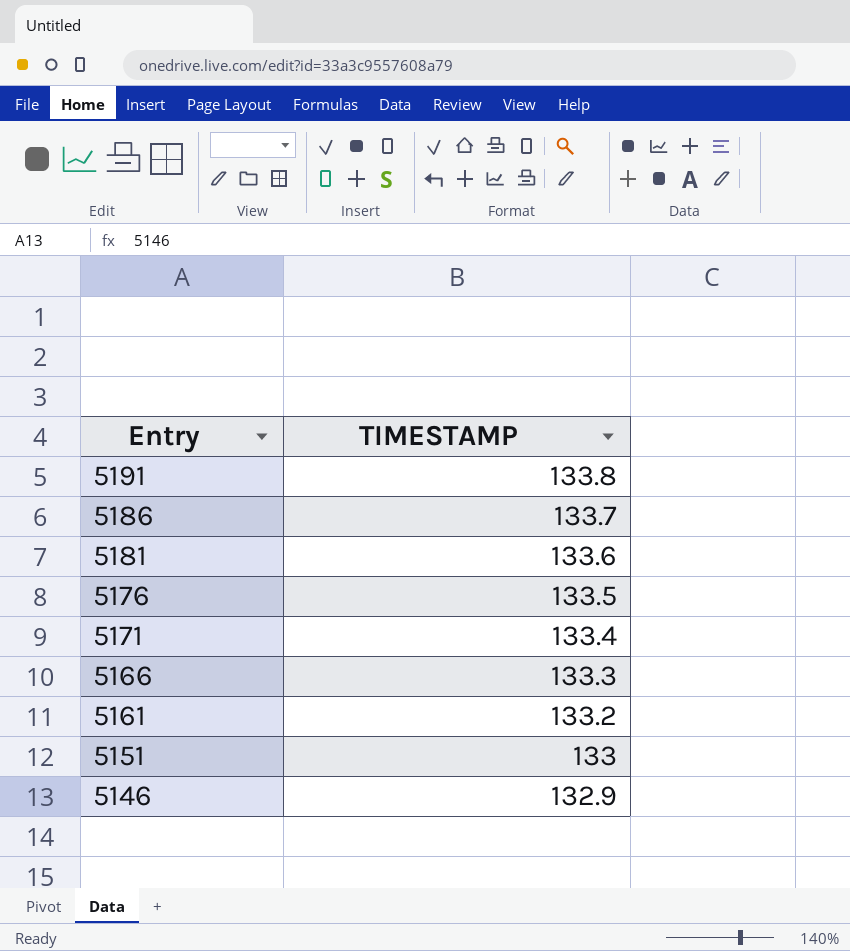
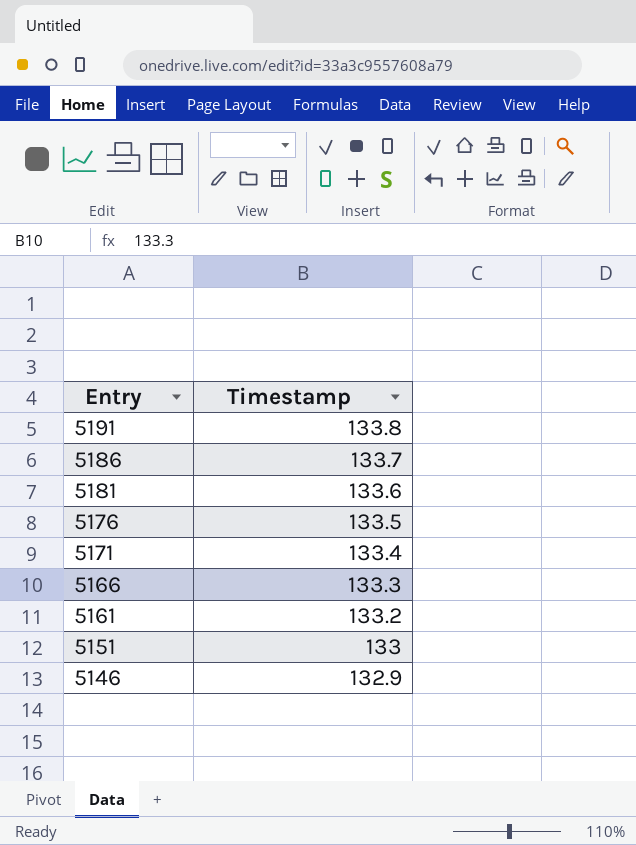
column name: TIMESTAMP -> Timestamp

